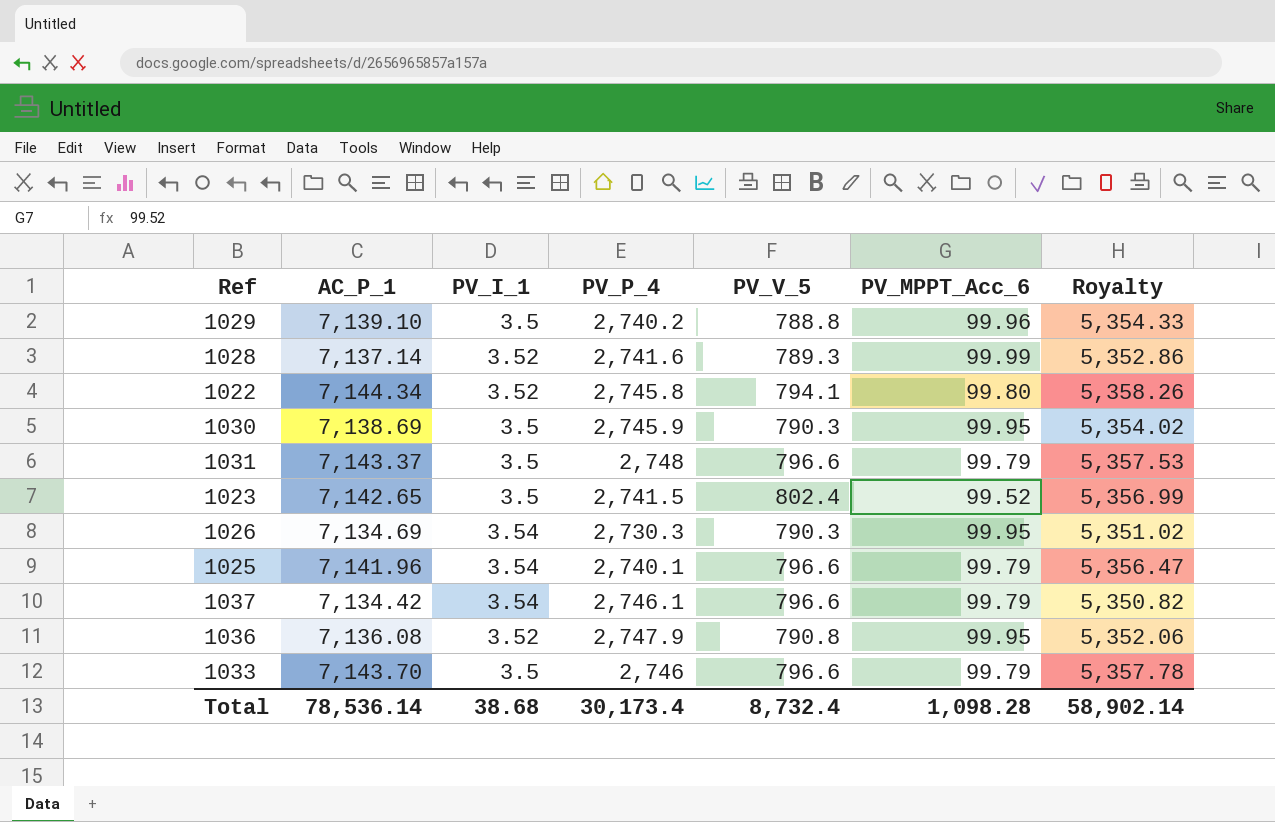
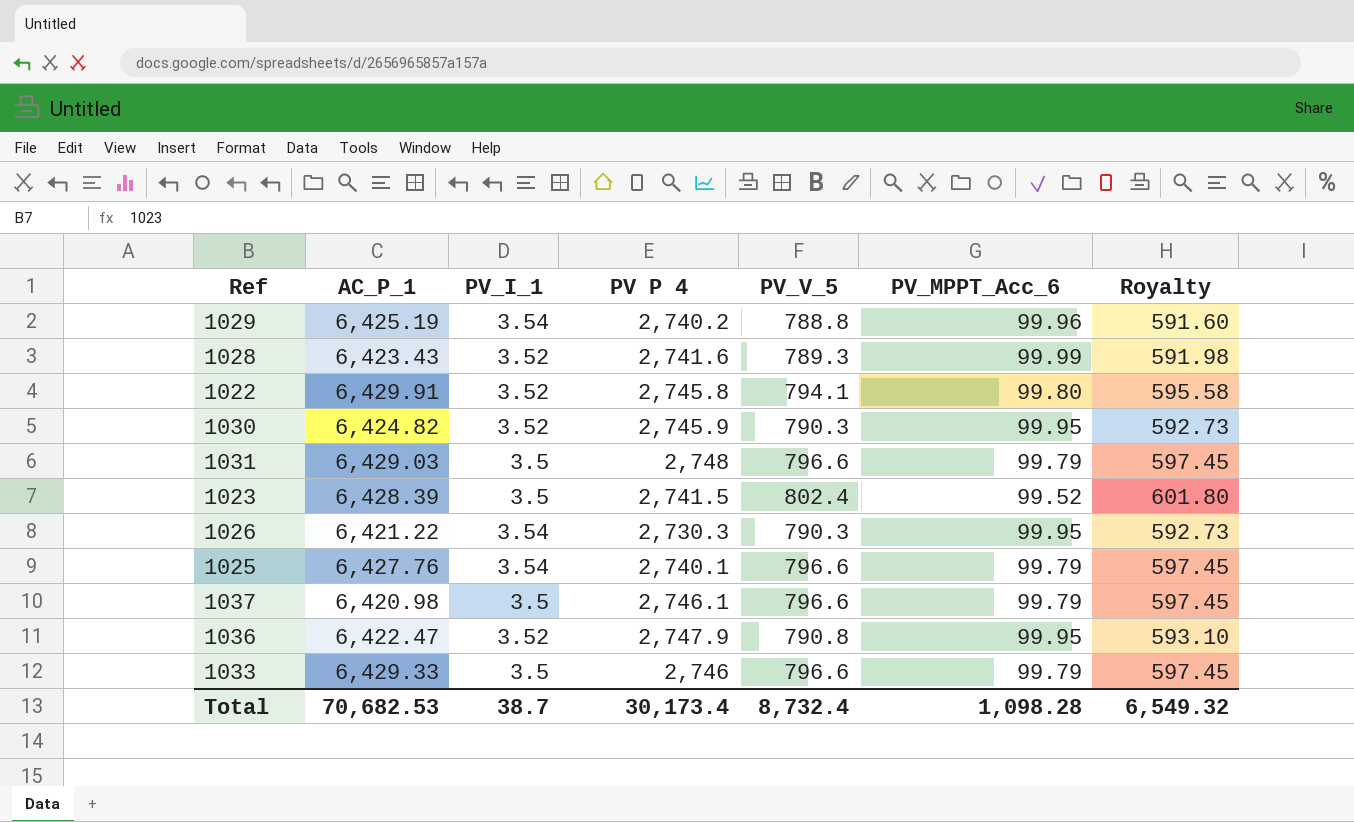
column name: PV_P_4 -> PV P 4
column Royalty | formula: [AC_P_1] * 0.75 -> [PV_V_5] * 0.75
1029 | AC_P_1: 7,139.10 -> 6,425.19
1029 | PV_I_1: 3.5 -> 3.54
1028 | AC_P_1: 7,137.14 -> 6,423.43
1022 | AC_P_1: 7,144.34 -> 6,429.91
1030 | AC_P_1: 7,138.69 -> 6,424.82
1030 | PV_I_1: 3.5 -> 3.52
1031 | AC_P_1: 7,143.37 -> 6,429.03
1023 | AC_P_1: 7,142.65 -> 6,428.39
1026 | AC_P_1: 7,134.69 -> 6,421.22
1025 | AC_P_1: 7,141.96 -> 6,427.76
1037 | AC_P_1: 7,134.42 -> 6,420.98
1037 | PV_I_1: 3.54 -> 3.5
1036 | AC_P_1: 7,136.08 -> 6,422.47
1033 | AC_P_1: 7,143.70 -> 6,429.33
Total | AC_P_1: 78,536.14 -> 70,682.53
Total | PV_I_1: 38.68 -> 38.7
Total | Royalty: 58,902.14 -> 6,549.32

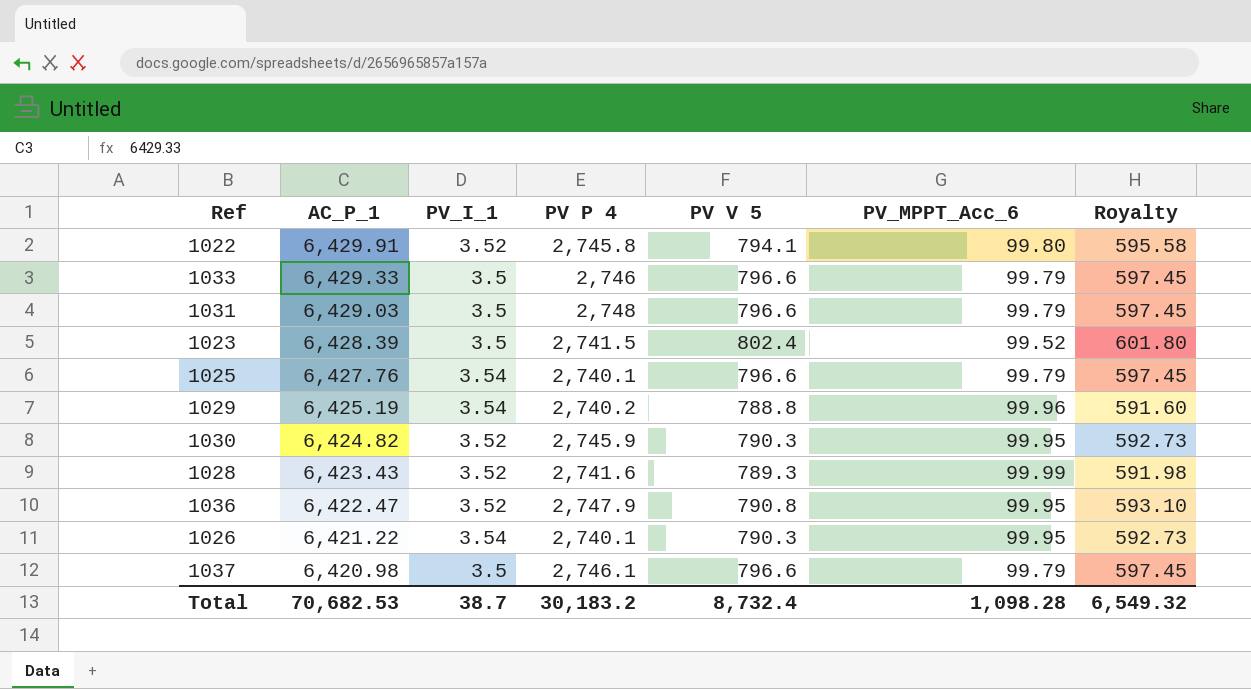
row order: none -> AC_P_1 descending
column name: PV_V_5 -> PV V 5
1026 | PV P 4: 2,730.3 -> 2,740.1
Total | PV P 4: 30,173.4 -> 30,183.2

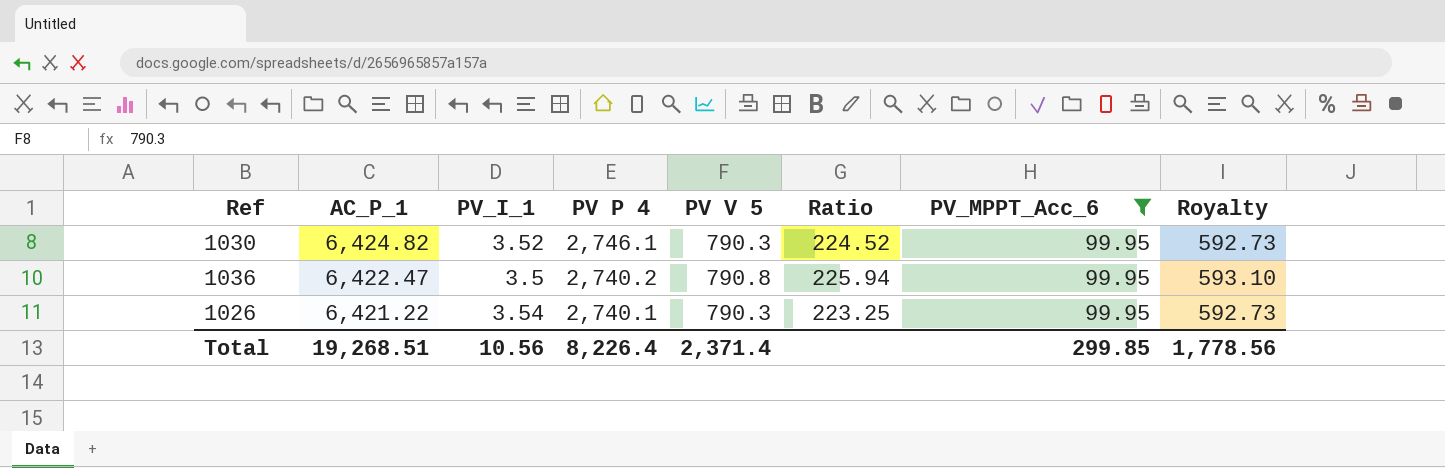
filter: none -> PV_MPPT_Acc_6 = 99.95
column Ratio | formula: none -> [PV V 5] / [PV_I_1]
1030 | PV P 4: 2,745.9 -> 2,746.1
1036 | PV_I_1: 3.52 -> 3.5
1036 | PV P 4: 2,747.9 -> 2,740.2
Total | AC_P_1: 70,682.53 -> 19,268.51
Total | PV_I_1: 38.7 -> 10.56
Total | PV P 4: 30,183.2 -> 8,226.4
Total | PV V 5: 8,732.4 -> 2,371.4
Total | PV_MPPT_Acc_6: 1,098.28 -> 299.85
Total | Royalty: 6,549.32 -> 1,778.56

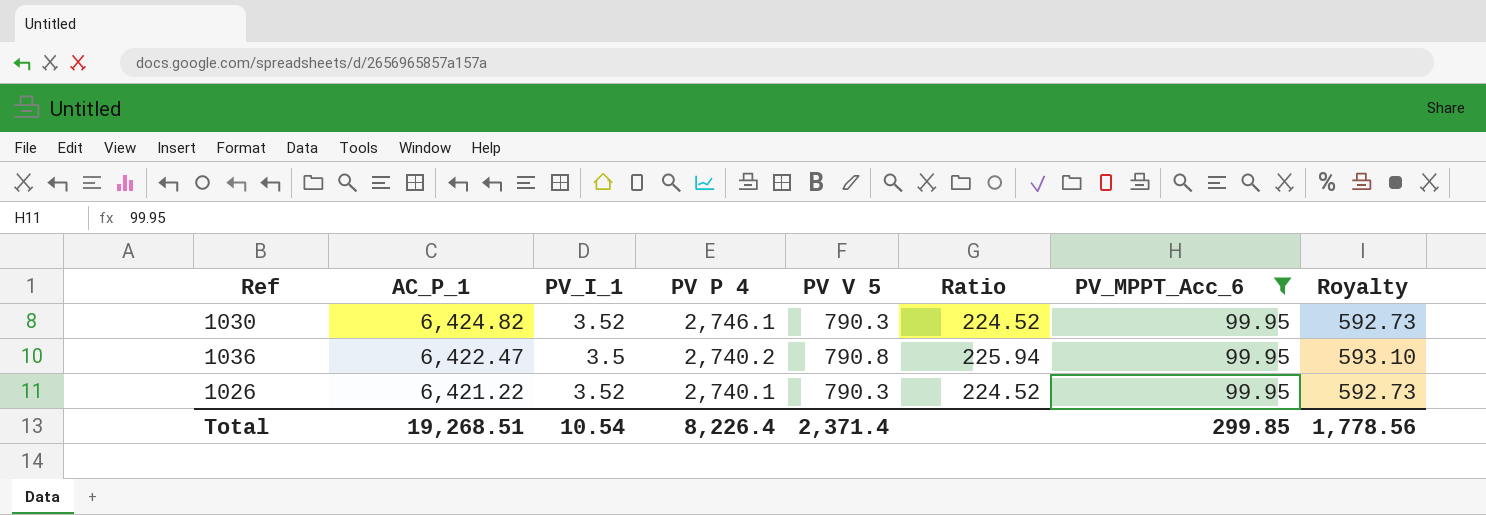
1026 | PV_I_1: 3.54 -> 3.52
1026 | Ratio: 223.25 -> 224.52
Total | PV_I_1: 10.56 -> 10.54

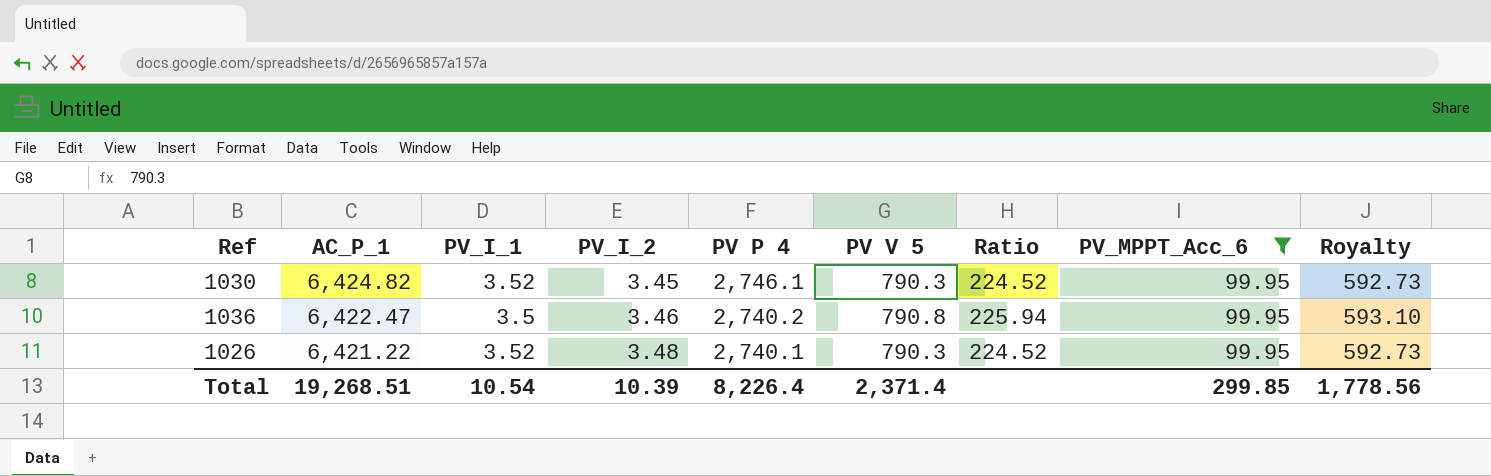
column PV_I_2 | position: none -> 4

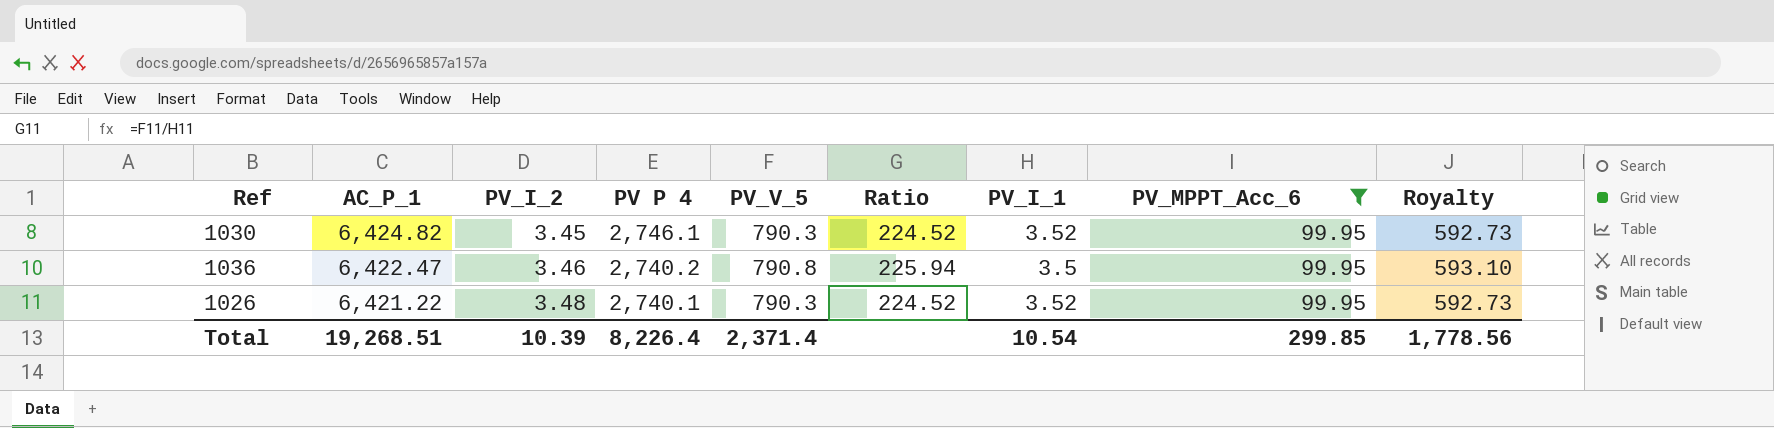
column name: PV V 5 -> PV_V_5
column PV_I_1 | position: 3 -> 7

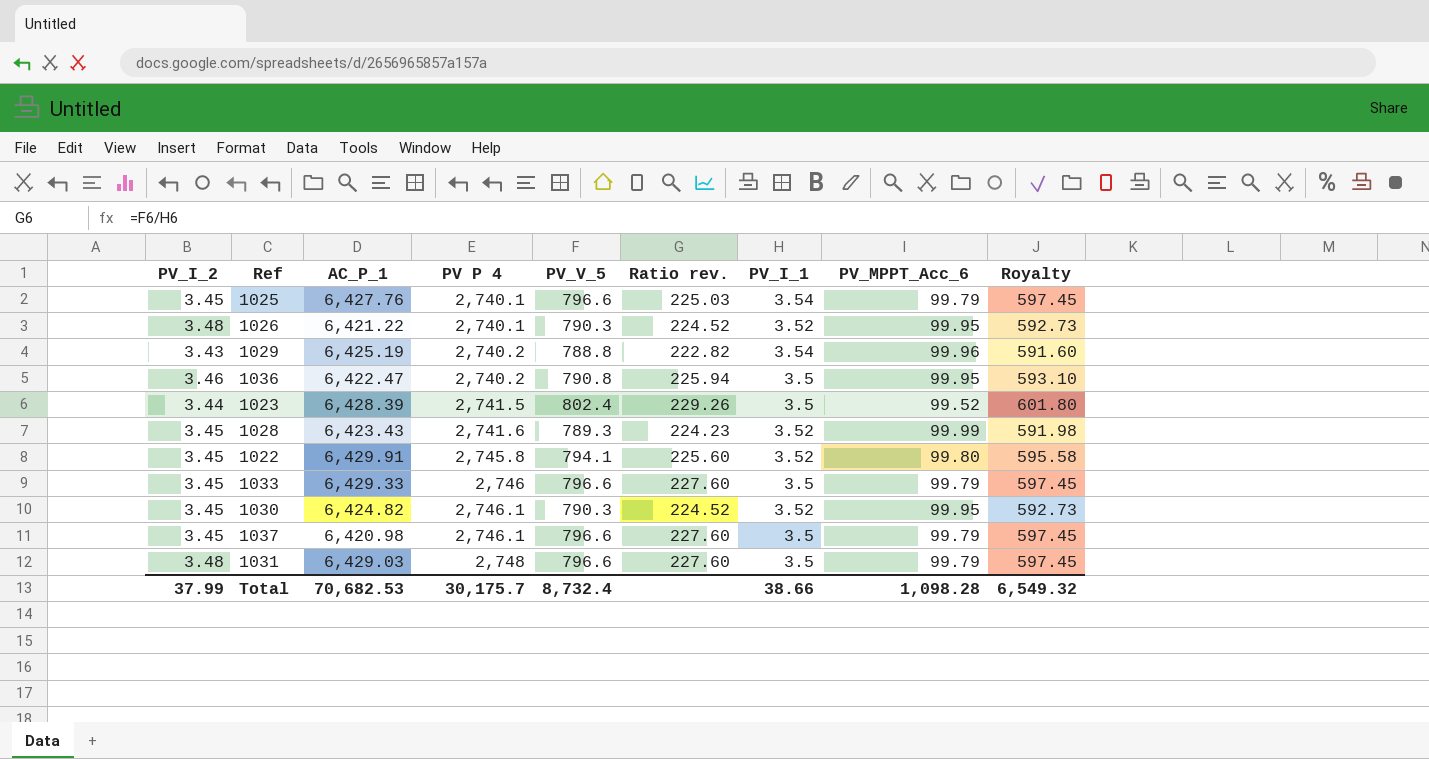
filter: PV_MPPT_Acc_6 = 99.95 -> none
row order: AC_P_1 descending -> PV P 4 ascending
column PV_I_2 | position: 3 -> 1
column name: Ratio -> Ratio rev.
Total | PV_I_2: 10.39 -> 37.99
Total | AC_P_1: 19,268.51 -> 70,682.53
Total | PV P 4: 8,226.4 -> 30,175.7
Total | PV_V_5: 2,371.4 -> 8,732.4
Total | PV_I_1: 10.54 -> 38.66
Total | PV_MPPT_Acc_6: 299.85 -> 1,098.28
Total | Royalty: 1,778.56 -> 6,549.32

